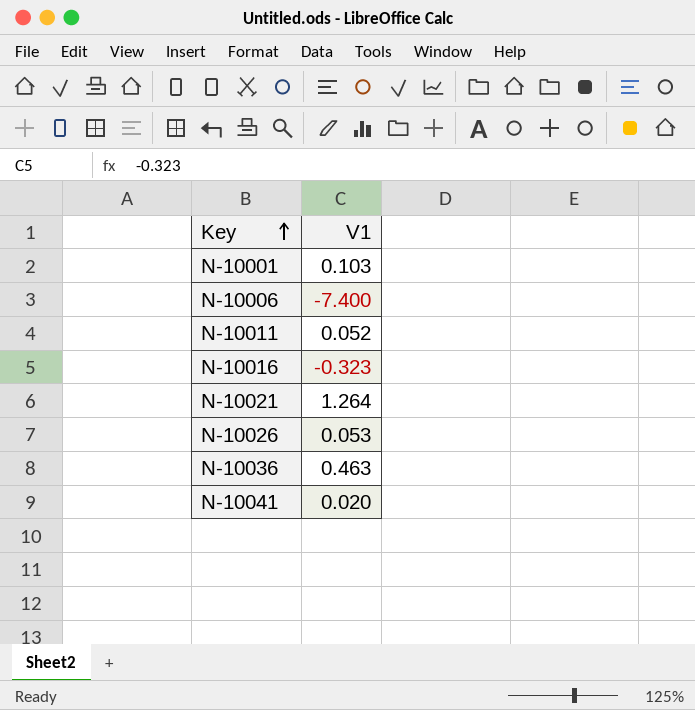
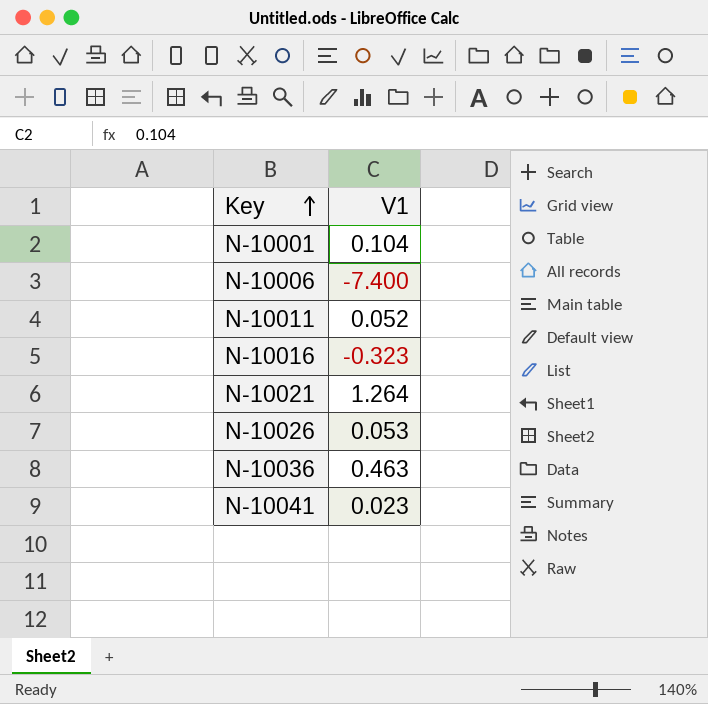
N-10001 | V1: 0.103 -> 0.104
N-10041 | V1: 0.020 -> 0.023

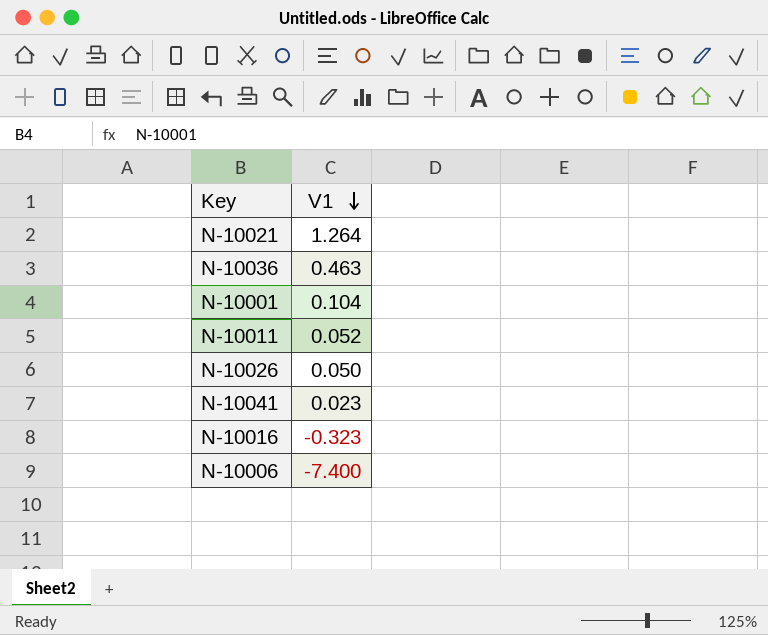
row order: Key ascending -> V1 descending
N-10026 | V1: 0.053 -> 0.050

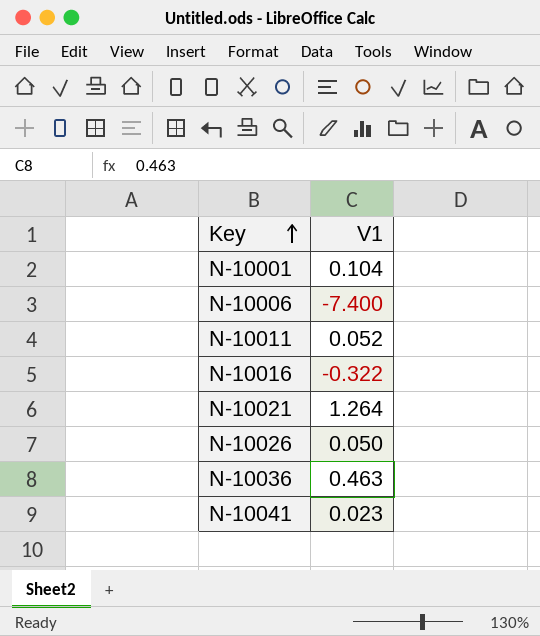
row order: V1 descending -> Key ascending
N-10016 | V1: -0.323 -> -0.322

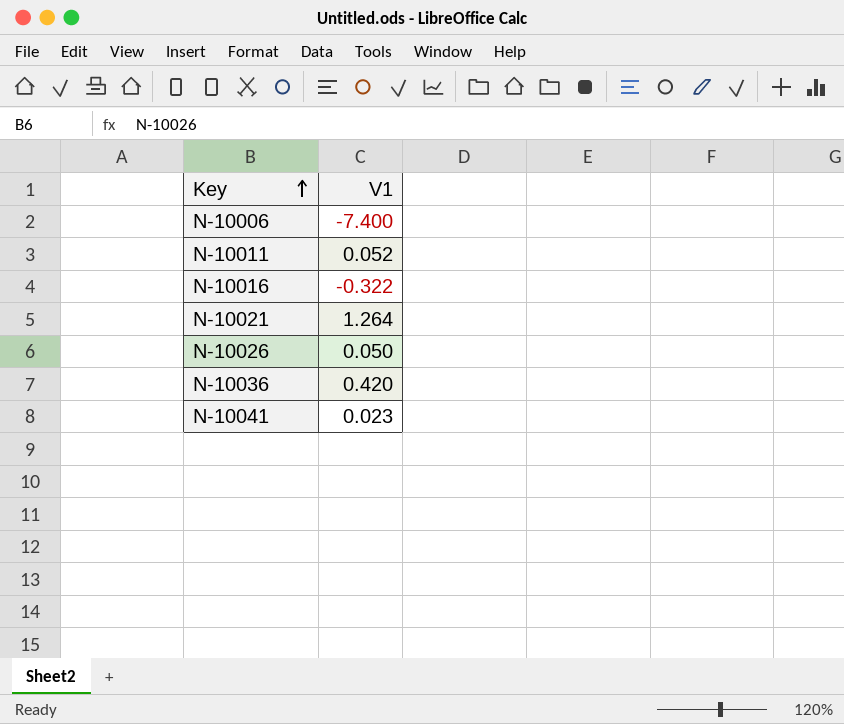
row N-10001: 0.104 -> none
N-10036 | V1: 0.463 -> 0.420

